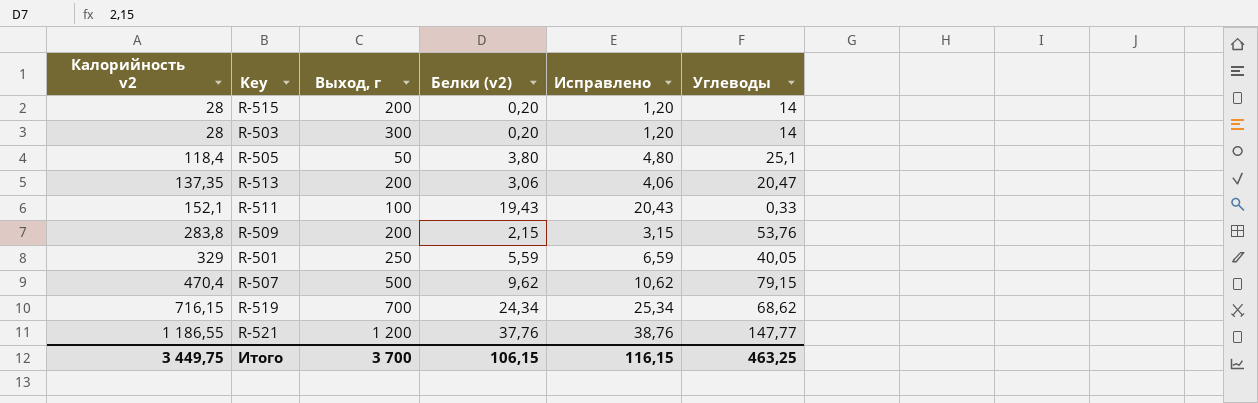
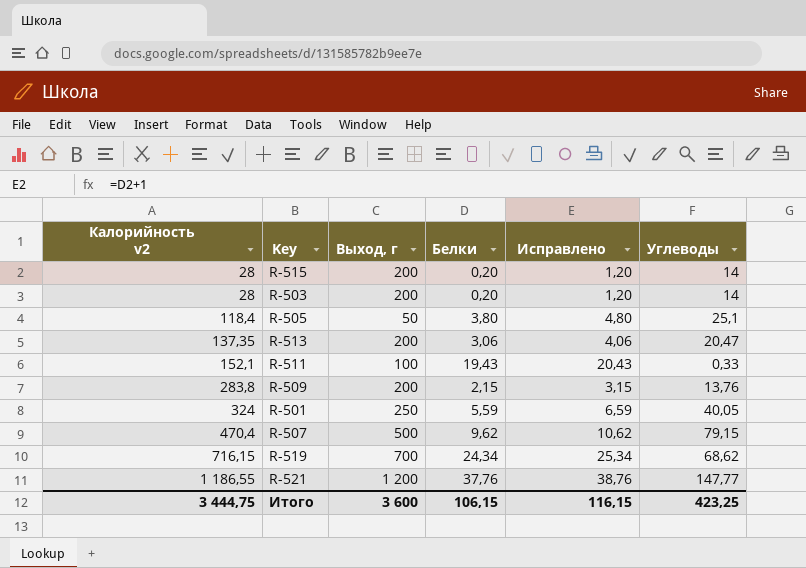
column name: Белки (v2) -> Белки
R-503 | Выход, г: 300 -> 200
R-509 | Углеводы: 53,76 -> 13,76
R-501 | Калорийность v2: 329 -> 324
Итого | Калорийность v2: 3 449,75 -> 3 444,75
Итого | Выход, г: 3 700 -> 3 600
Итого | Углеводы: 463,25 -> 423,25

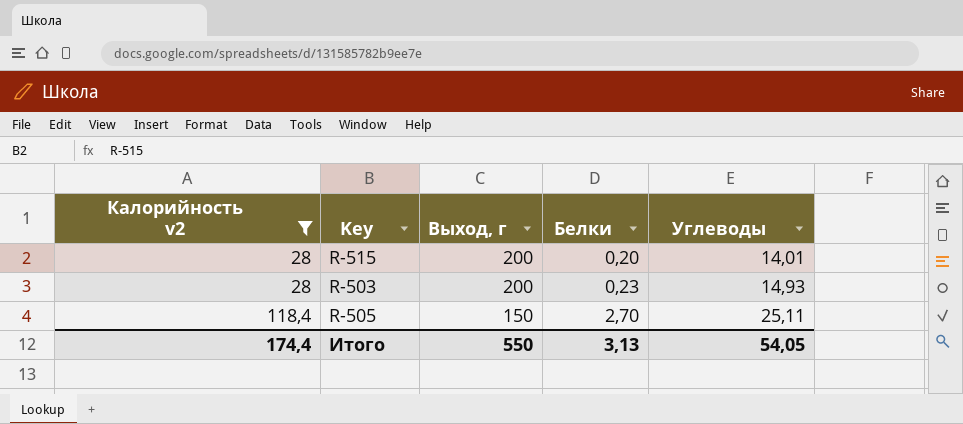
filter: none -> Калорийность v2 <= 118,4
column Исправлено | formula: [Белки] + 1 -> none
R-515 | Углеводы: 14 -> 14,01
R-503 | Белки: 0,20 -> 0,23
R-503 | Углеводы: 14 -> 14,93
R-505 | Выход, г: 50 -> 150
R-505 | Белки: 3,80 -> 2,70
R-505 | Углеводы: 25,1 -> 25,11
Итого | Калорийность v2: 3 444,75 -> 174,4
Итого | Выход, г: 3 600 -> 550
Итого | Белки: 106,15 -> 3,13
Итого | Углеводы: 423,25 -> 54,05

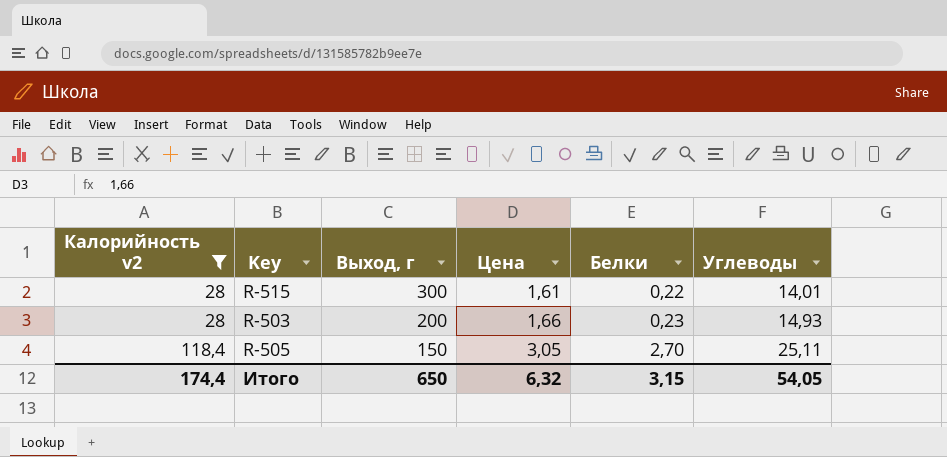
column Цена | position: none -> 4
R-515 | Выход, г: 200 -> 300
R-515 | Белки: 0,20 -> 0,22
Итого | Выход, г: 550 -> 650
Итого | Белки: 3,13 -> 3,15

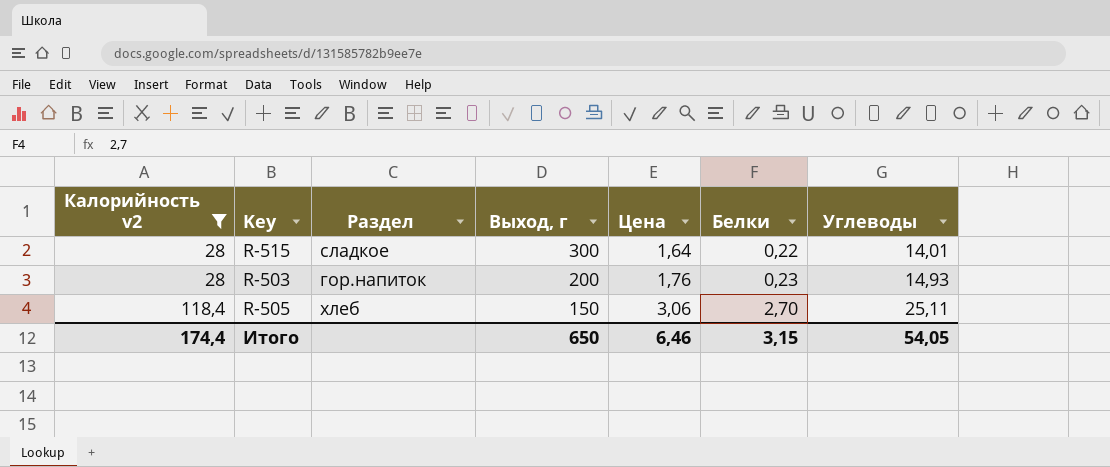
column Раздел | position: none -> 3
R-515 | Цена: 1,61 -> 1,64
R-503 | Цена: 1,66 -> 1,76
R-505 | Цена: 3,05 -> 3,06
Итого | Цена: 6,32 -> 6,46

